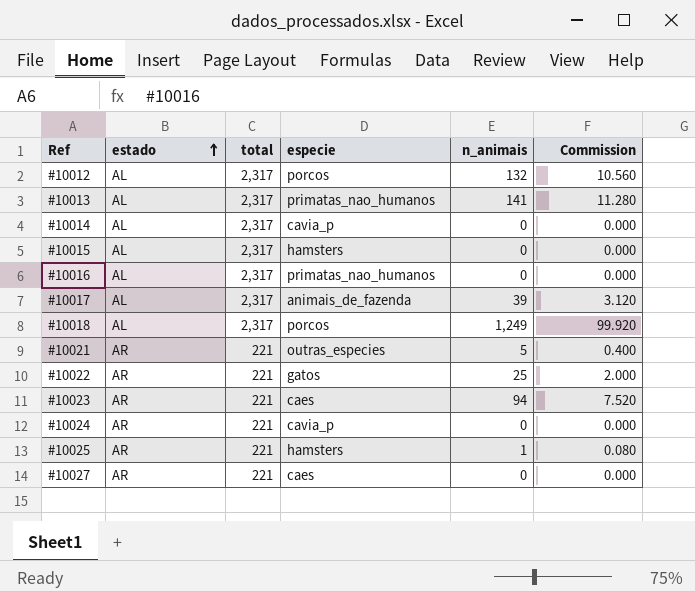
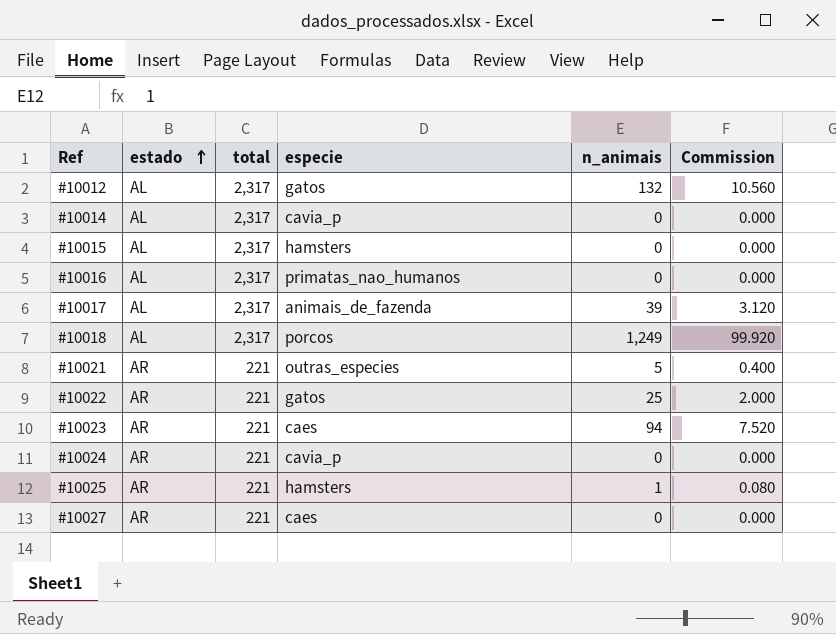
row #10013: AL | 2,317 | primatas_nao_humanos | 141 | 11.280 -> none
#10012 | especie: porcos -> gatos

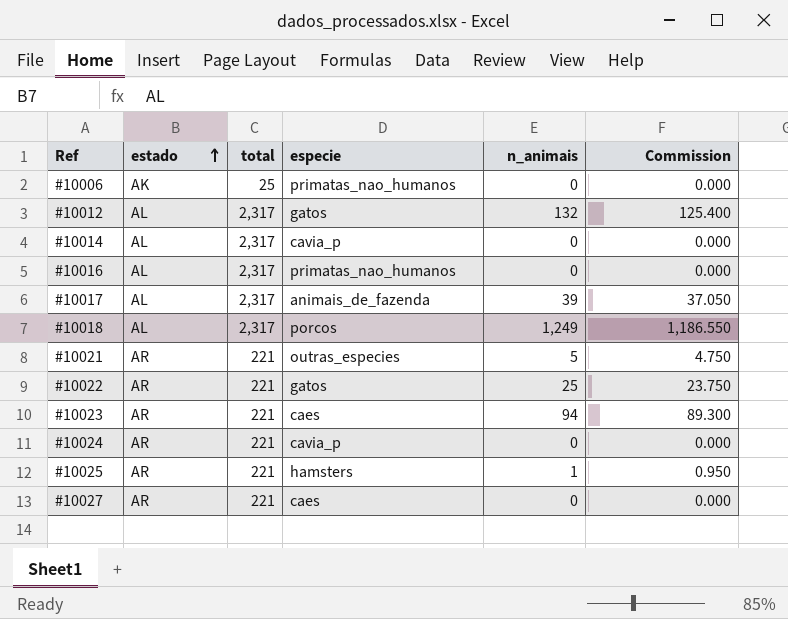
column Commission | formula: [n_animais] * 0.08 -> [n_animais] * 0.95
row #10015: AL | 2,317 | hamsters | 0 | 0.000 -> none
row #10006: none -> AK | 25 | primatas_nao_humanos | 0 | 0.000

